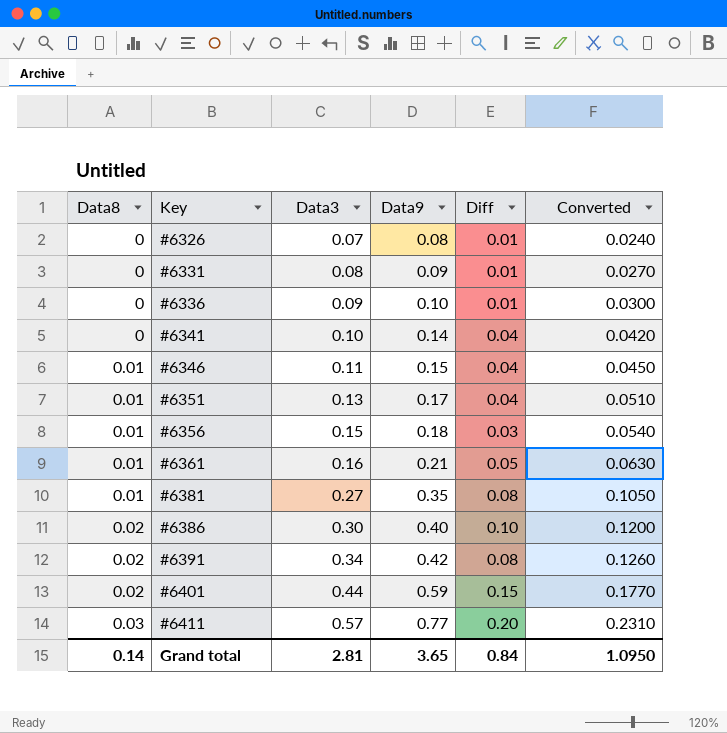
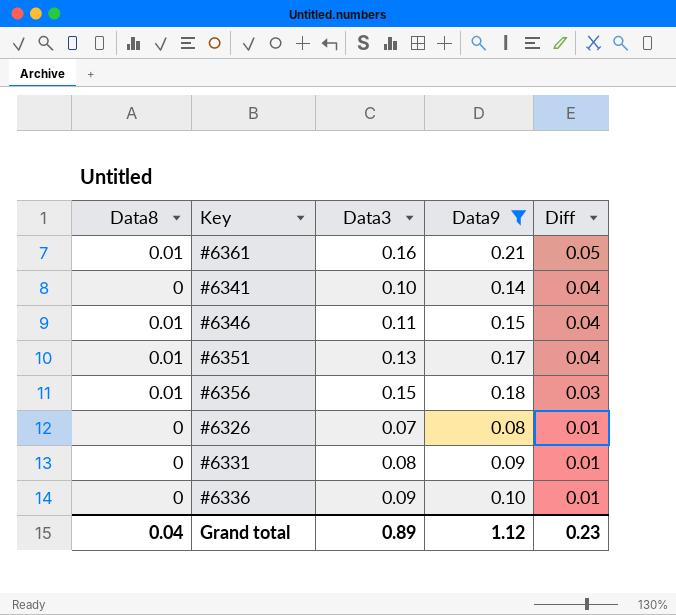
filter: none -> Data9 <= 0.21
row order: Data8 ascending -> Diff descending
column Converted | formula: [Data9] * 0.3 -> none
Grand total | Data8: 0.14 -> 0.04
Grand total | Data3: 2.81 -> 0.89
Grand total | Data9: 3.65 -> 1.12
Grand total | Diff: 0.84 -> 0.23

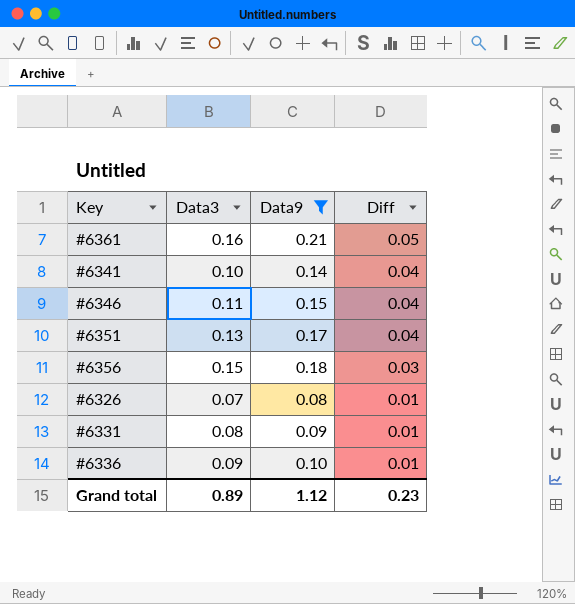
column Data8 | position: 1 -> none

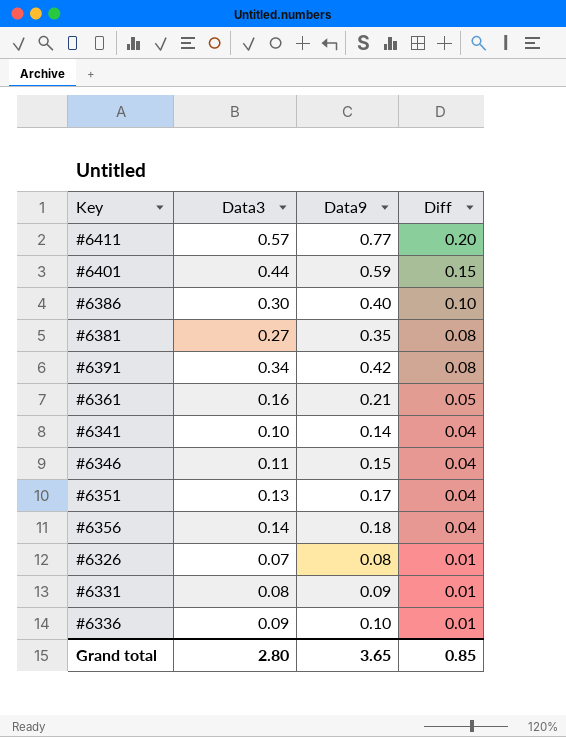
filter: Data9 <= 0.21 -> none
#6356 | Data3: 0.15 -> 0.14
#6356 | Diff: 0.03 -> 0.04
Grand total | Data3: 0.89 -> 2.80
Grand total | Data9: 1.12 -> 3.65
Grand total | Diff: 0.23 -> 0.85

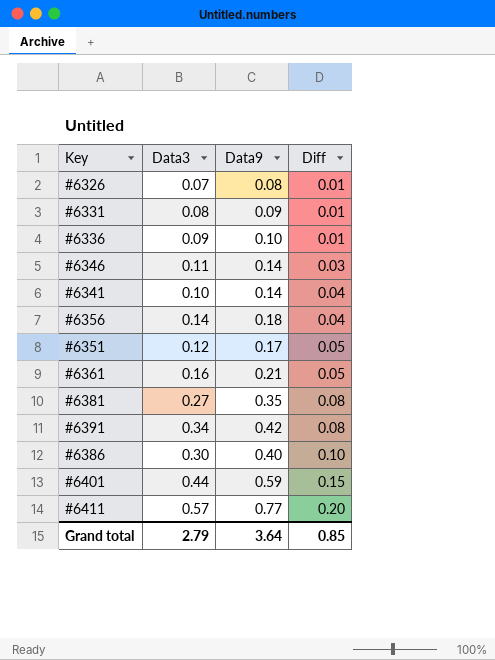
row order: Diff descending -> Diff ascending
#6346 | Data9: 0.15 -> 0.14
#6346 | Diff: 0.04 -> 0.03
#6351 | Data3: 0.13 -> 0.12
#6351 | Diff: 0.04 -> 0.05
Grand total | Data3: 2.80 -> 2.79
Grand total | Data9: 3.65 -> 3.64

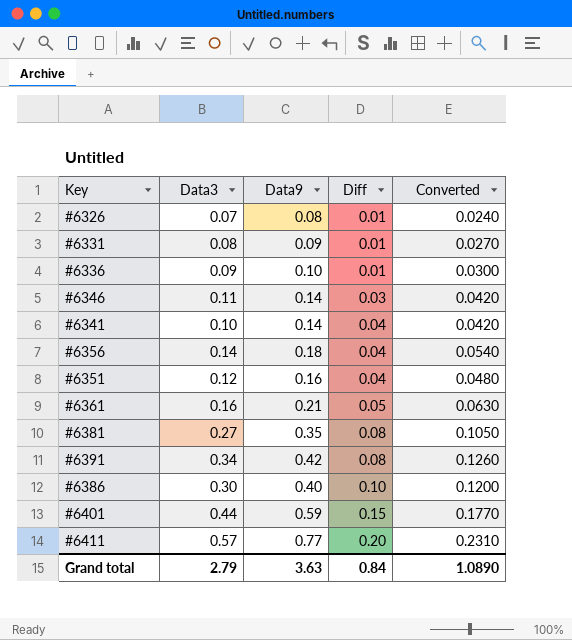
column Converted | formula: none -> [Data9] * 0.3
#6351 | Data9: 0.17 -> 0.16
#6351 | Diff: 0.05 -> 0.04
Grand total | Data9: 3.64 -> 3.63
Grand total | Diff: 0.85 -> 0.84

